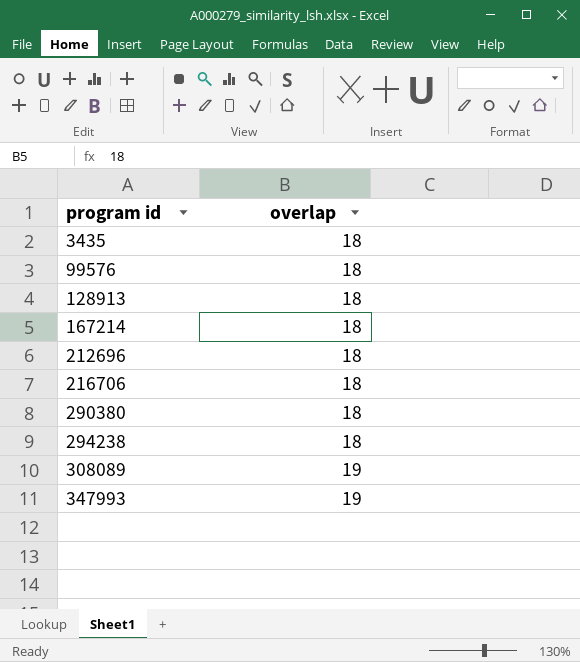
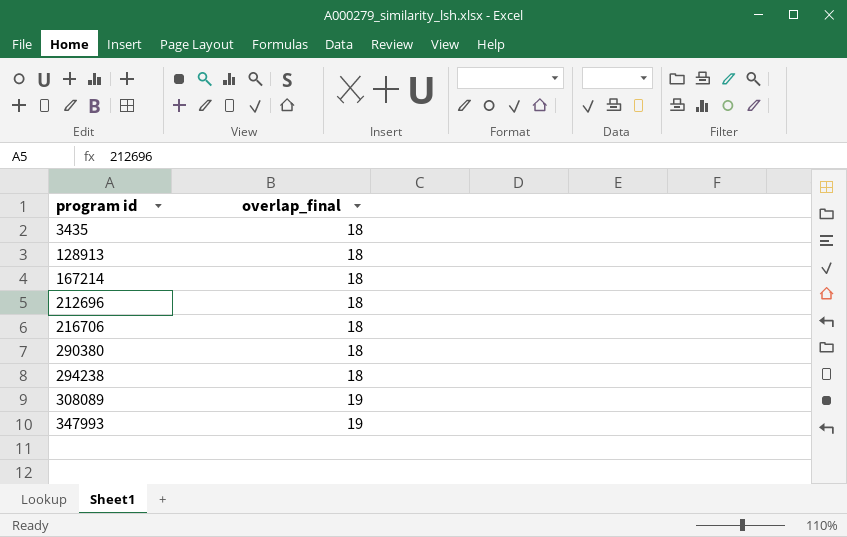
column name: overlap -> overlap_final
row 99576: 18 -> none

